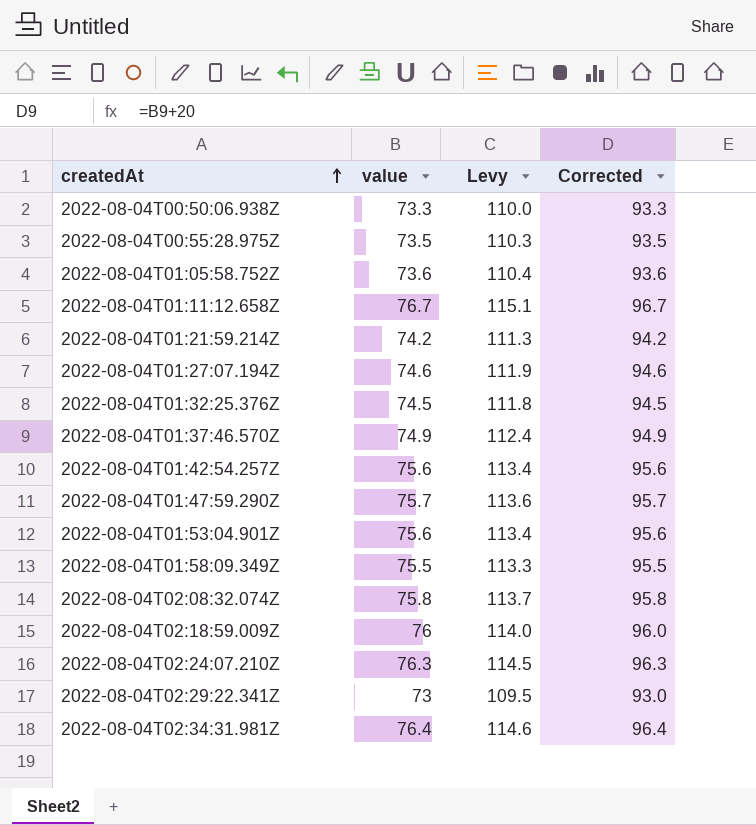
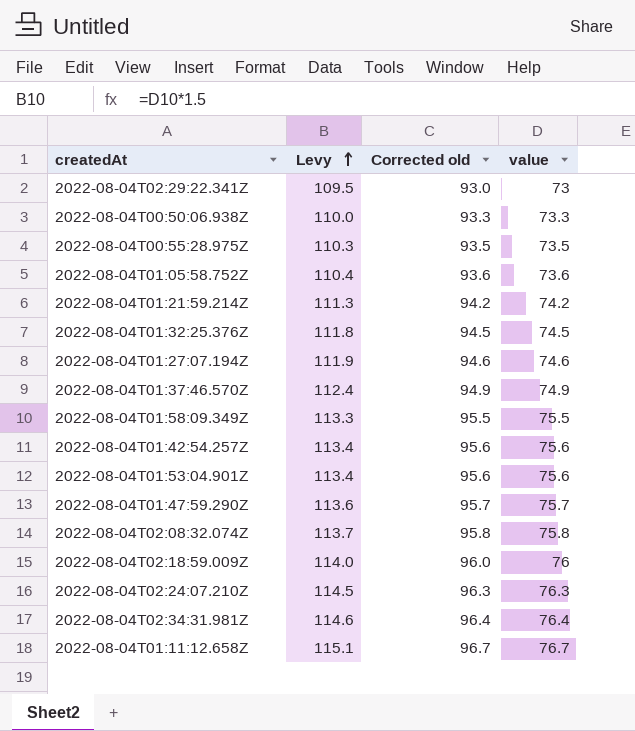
row order: createdAt ascending -> Levy ascending
column name: Corrected -> Corrected old
column value | position: 2 -> 4

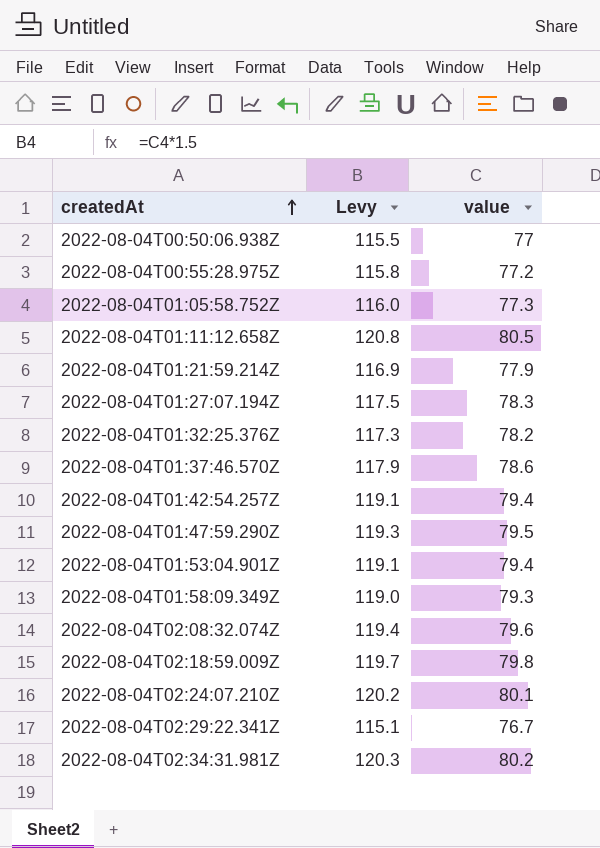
row order: Levy ascending -> createdAt ascending
column Corrected old | formula: [value] + 20 -> none
2022-08-04T00:50:06.938Z | Levy: 110.0 -> 115.5
2022-08-04T00:50:06.938Z | value: 73.3 -> 77
2022-08-04T00:55:28.975Z | Levy: 110.3 -> 115.8
2022-08-04T00:55:28.975Z | value: 73.5 -> 77.2
2022-08-04T01:05:58.752Z | Levy: 110.4 -> 116.0
2022-08-04T01:05:58.752Z | value: 73.6 -> 77.3
2022-08-04T01:11:12.658Z | Levy: 115.1 -> 120.8
2022-08-04T01:11:12.658Z | value: 76.7 -> 80.5
2022-08-04T01:21:59.214Z | Levy: 111.3 -> 116.9
2022-08-04T01:21:59.214Z | value: 74.2 -> 77.9
2022-08-04T01:27:07.194Z | Levy: 111.9 -> 117.5
2022-08-04T01:27:07.194Z | value: 74.6 -> 78.3
2022-08-04T01:32:25.376Z | Levy: 111.8 -> 117.3
2022-08-04T01:32:25.376Z | value: 74.5 -> 78.2
2022-08-04T01:37:46.570Z | Levy: 112.4 -> 117.9
2022-08-04T01:37:46.570Z | value: 74.9 -> 78.6
2022-08-04T01:42:54.257Z | Levy: 113.4 -> 119.1
2022-08-04T01:42:54.257Z | value: 75.6 -> 79.4
2022-08-04T01:47:59.290Z | Levy: 113.6 -> 119.3
2022-08-04T01:47:59.290Z | value: 75.7 -> 79.5
2022-08-04T01:53:04.901Z | Levy: 113.4 -> 119.1
2022-08-04T01:53:04.901Z | value: 75.6 -> 79.4
2022-08-04T01:58:09.349Z | Levy: 113.3 -> 119.0
2022-08-04T01:58:09.349Z | value: 75.5 -> 79.3
2022-08-04T02:08:32.074Z | Levy: 113.7 -> 119.4
2022-08-04T02:08:32.074Z | value: 75.8 -> 79.6
2022-08-04T02:18:59.009Z | Levy: 114.0 -> 119.7
2022-08-04T02:18:59.009Z | value: 76 -> 79.8
2022-08-04T02:24:07.210Z | Levy: 114.5 -> 120.2
2022-08-04T02:24:07.210Z | value: 76.3 -> 80.1
2022-08-04T02:29:22.341Z | Levy: 109.5 -> 115.1
2022-08-04T02:29:22.341Z | value: 73 -> 76.7
2022-08-04T02:34:31.981Z | Levy: 114.6 -> 120.3
2022-08-04T02:34:31.981Z | value: 76.4 -> 80.2

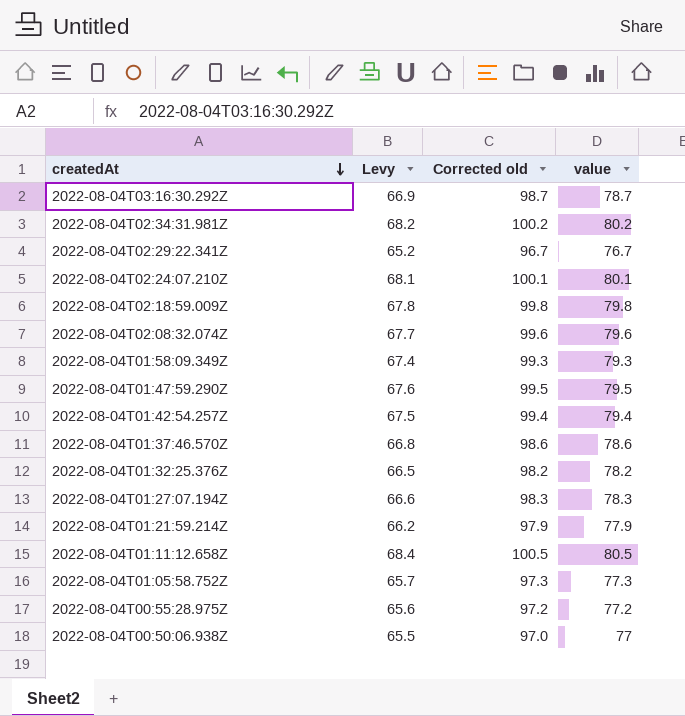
row order: createdAt ascending -> createdAt descending
column Levy | formula: [value] * 1.5 -> [value] * 0.85
column Corrected old | formula: none -> [value] + 20
row 2022-08-04T01:53:04.901Z: 119.1 | 79.4 -> none
row 2022-08-04T03:16:30.292Z: none -> 66.9 | 98.7 | 78.7

